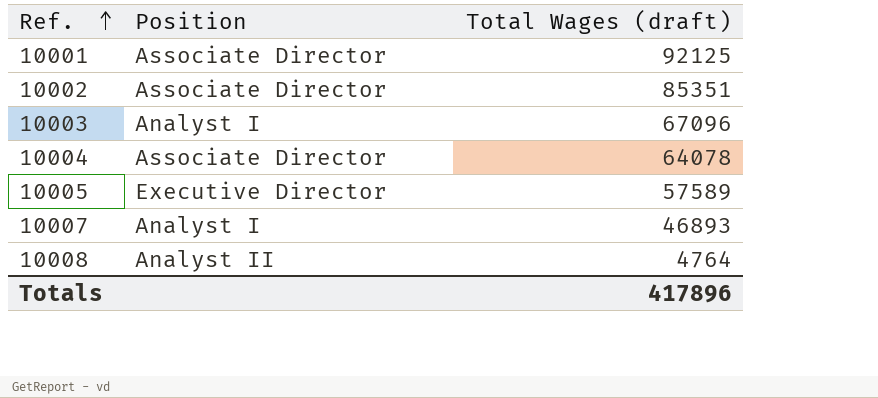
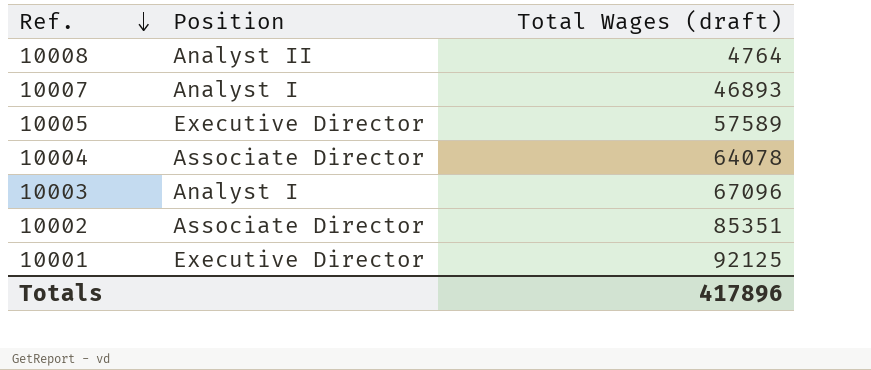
row order: Ref. ascending -> Ref. descending
10001 | Position: Associate Director -> Executive Director

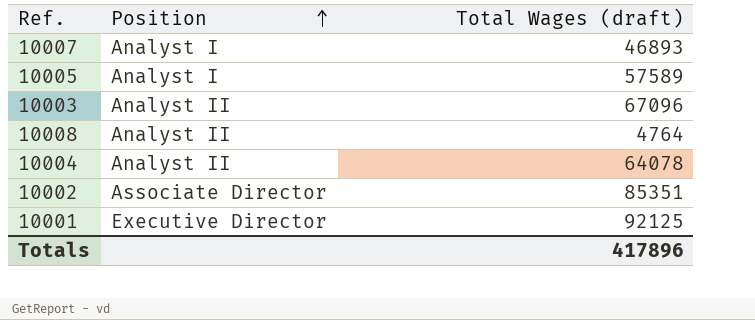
row order: Ref. descending -> Position ascending
10005 | Position: Executive Director -> Analyst I
10003 | Position: Analyst I -> Analyst II
10004 | Position: Associate Director -> Analyst II

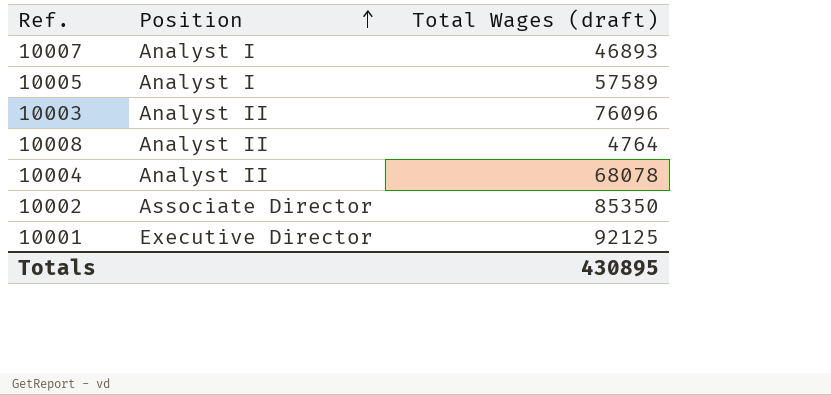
10003 | Total Wages (draft): 67096 -> 76096
10004 | Total Wages (draft): 64078 -> 68078
10002 | Total Wages (draft): 85351 -> 85350
Totals | Total Wages (draft): 417896 -> 430895

